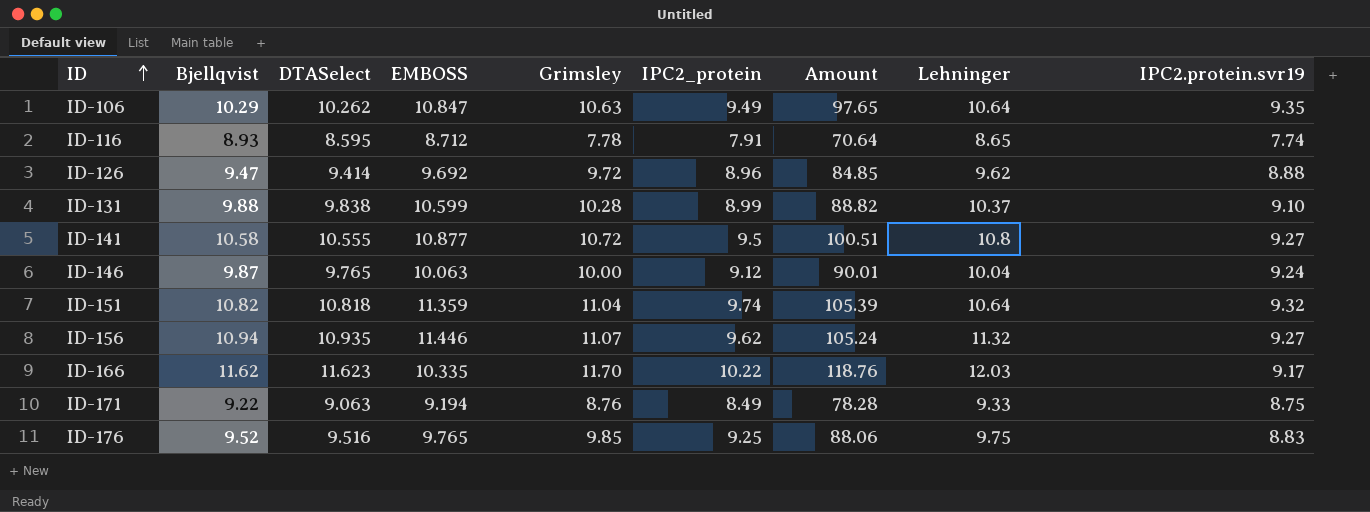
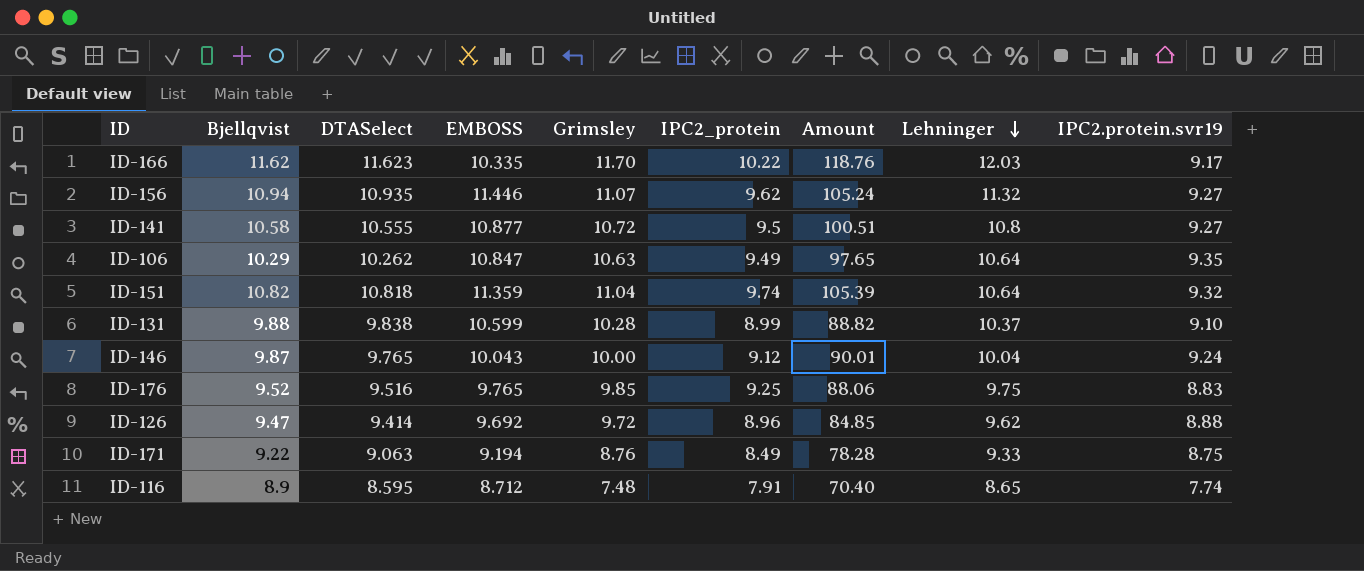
row order: ID ascending -> Lehninger descending
ID-146 | EMBOSS: 10.063 -> 10.043
ID-116 | Bjellqvist: 8.93 -> 8.9
ID-116 | Grimsley: 7.78 -> 7.48
ID-116 | Amount: 70.64 -> 70.40

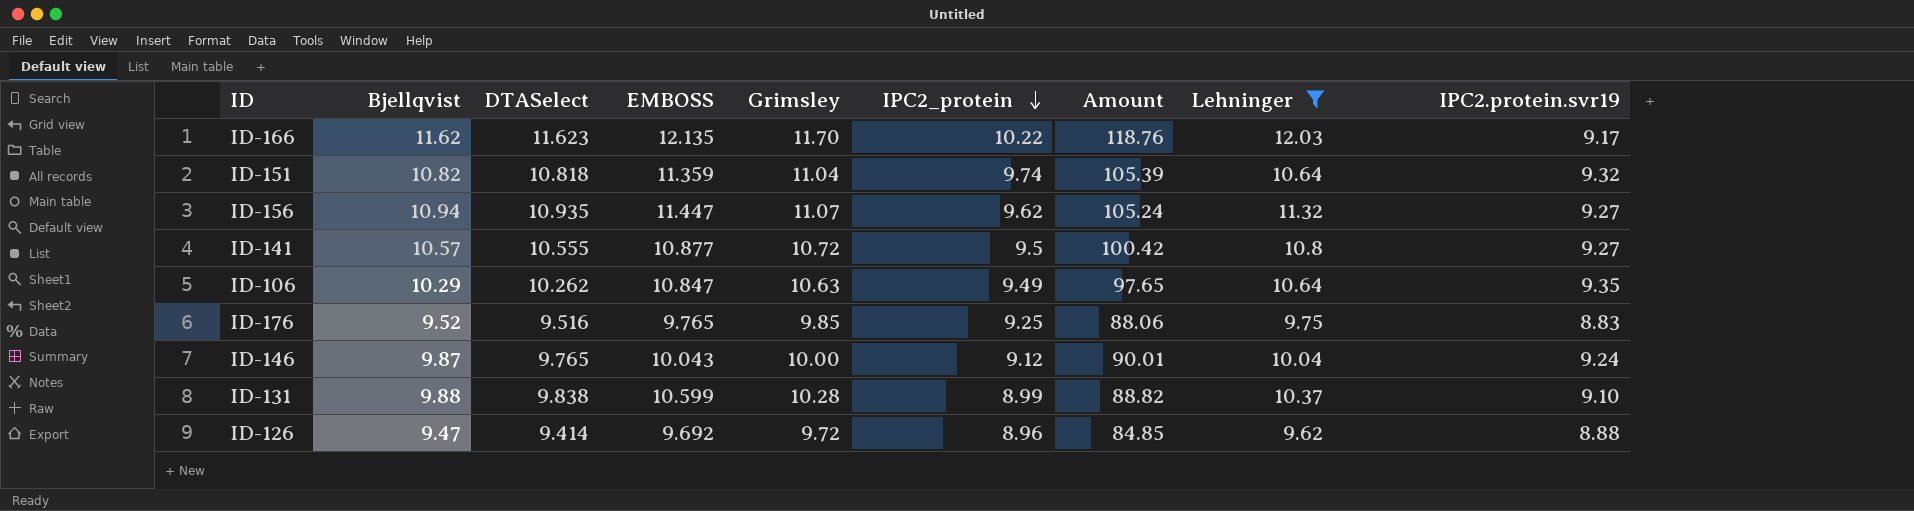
filter: none -> Lehninger >= 9.62
row order: Lehninger descending -> IPC2_protein descending
ID-166 | EMBOSS: 10.335 -> 12.135
ID-156 | EMBOSS: 11.446 -> 11.447
ID-141 | Bjellqvist: 10.58 -> 10.57
ID-141 | Amount: 100.51 -> 100.42

